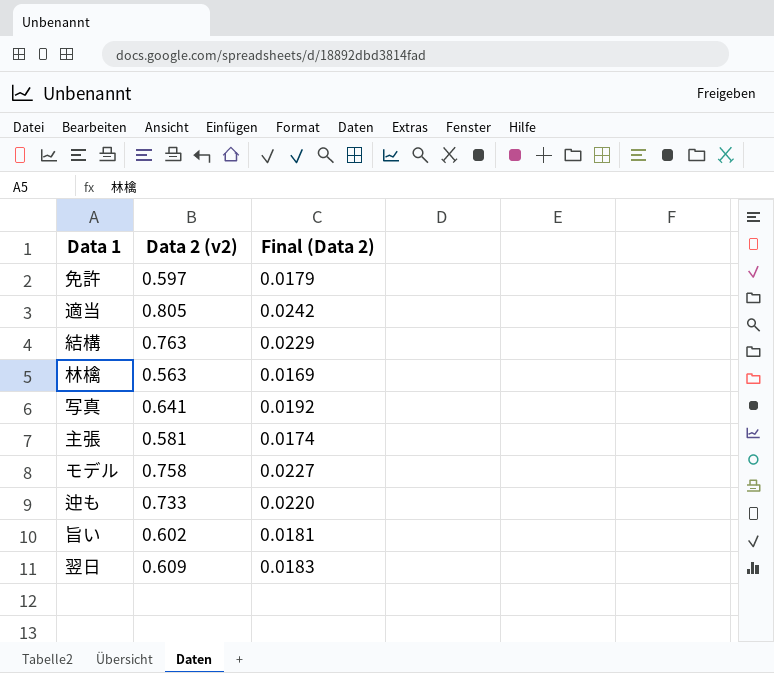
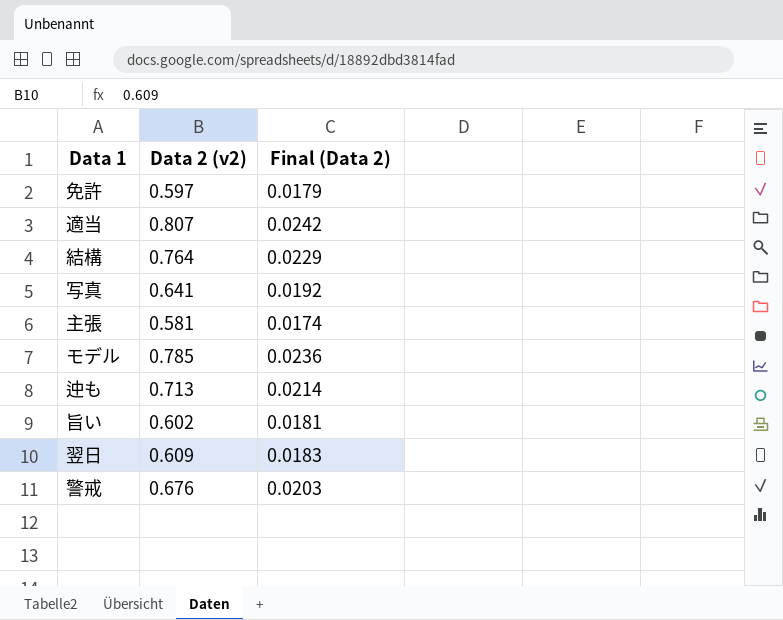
row 林檎: 0.563 | 0.0169 -> none
適当 | Data 2 (v2): 0.805 -> 0.807
結構 | Data 2 (v2): 0.763 -> 0.764
モデル | Data 2 (v2): 0.758 -> 0.785
モデル | Final (Data 2): 0.0227 -> 0.0236
迚も | Data 2 (v2): 0.733 -> 0.713
迚も | Final (Data 2): 0.0220 -> 0.0214
row 警戒: none -> 0.676 | 0.0203

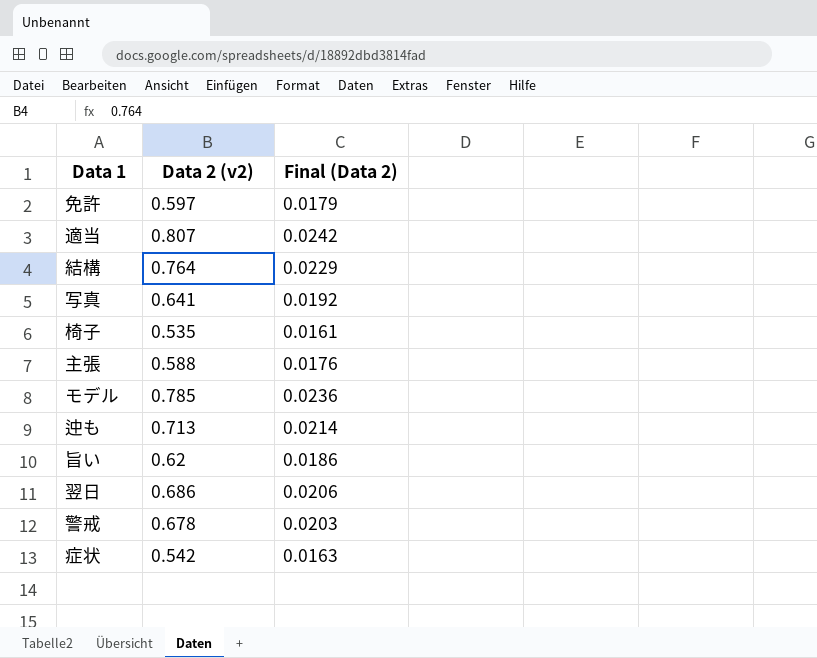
row 椅子: none -> 0.535 | 0.0161
主張 | Data 2 (v2): 0.581 -> 0.588
主張 | Final (Data 2): 0.0174 -> 0.0176
旨い | Data 2 (v2): 0.602 -> 0.62
旨い | Final (Data 2): 0.0181 -> 0.0186
翌日 | Data 2 (v2): 0.609 -> 0.686
翌日 | Final (Data 2): 0.0183 -> 0.0206
警戒 | Data 2 (v2): 0.676 -> 0.678
row 症状: none -> 0.542 | 0.0163

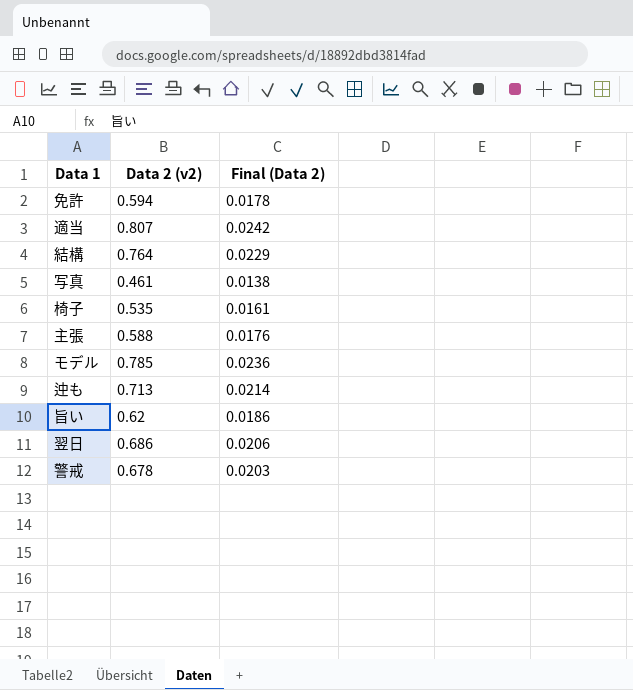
row 症状: 0.542 | 0.0163 -> none
免許 | Data 2 (v2): 0.597 -> 0.594
免許 | Final (Data 2): 0.0179 -> 0.0178
写真 | Data 2 (v2): 0.641 -> 0.461
写真 | Final (Data 2): 0.0192 -> 0.0138

